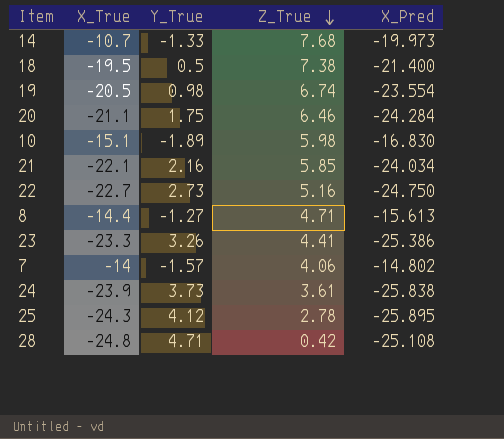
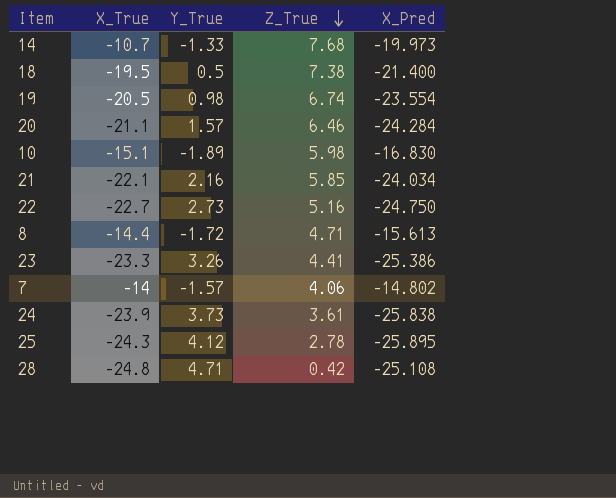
20 | Y_True: 1.75 -> 1.57
8 | Y_True: -1.27 -> -1.72

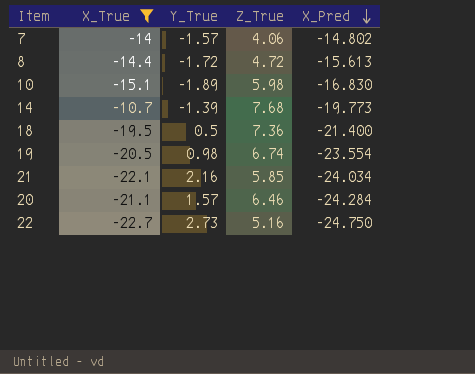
filter: none -> X_True >= -22.7
row order: Z_True descending -> X_Pred descending
8 | Z_True: 4.71 -> 4.72
14 | Y_True: -1.33 -> -1.39
14 | X_Pred: -19.973 -> -19.773
18 | Z_True: 7.38 -> 7.36

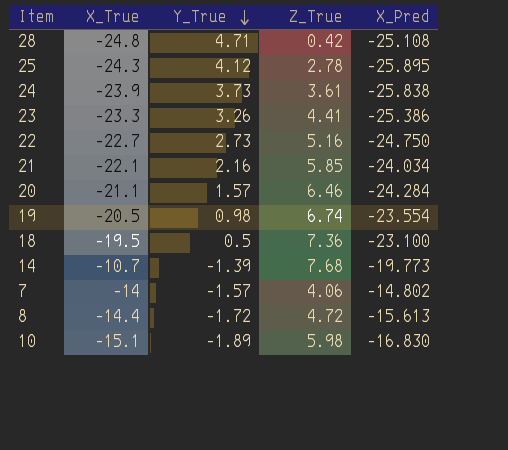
filter: X_True >= -22.7 -> none
row order: X_Pred descending -> Y_True descending
18 | X_Pred: -21.400 -> -23.100

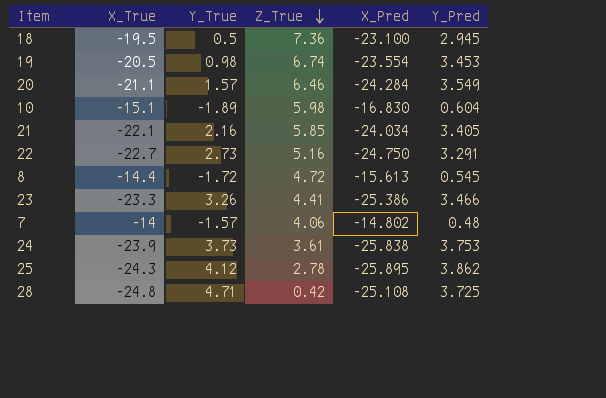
row order: Y_True descending -> Z_True descending
column Y_Pred | position: none -> 6
row 14: -10.7 | -1.39 | 7.68 | -19.773 -> none

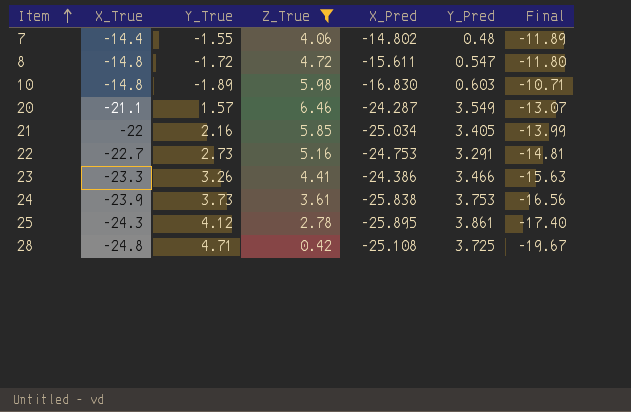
filter: none -> Z_True <= 6.46
row order: Z_True descending -> Item ascending
column Final | formula: none -> [X_True] + [Y_True] + [Z_True]
7 | X_True: -14 -> -14.4
7 | Y_True: -1.57 -> -1.55
8 | X_True: -14.4 -> -14.8
8 | X_Pred: -15.613 -> -15.611
8 | Y_Pred: 0.545 -> 0.547
10 | X_True: -15.1 -> -14.8
10 | Y_Pred: 0.604 -> 0.603
20 | X_Pred: -24.284 -> -24.287
21 | X_True: -22.1 -> -22
21 | X_Pred: -24.034 -> -25.034
22 | X_Pred: -24.750 -> -24.753
23 | X_Pred: -25.386 -> -24.386
25 | Y_Pred: 3.862 -> 3.861

